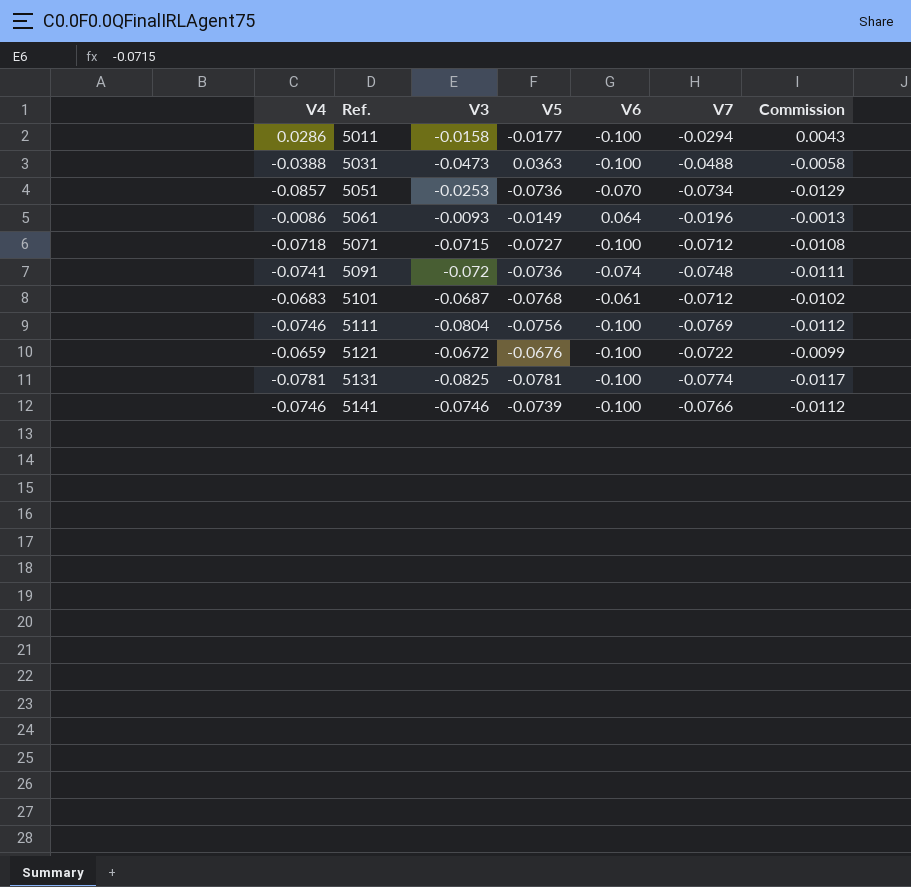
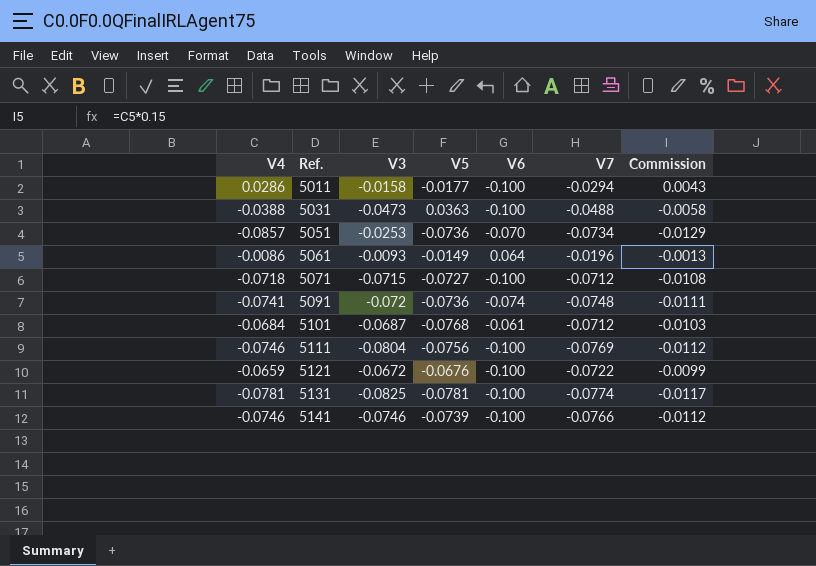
5101 | V4: -0.0683 -> -0.0684
5101 | Commission: -0.0102 -> -0.0103

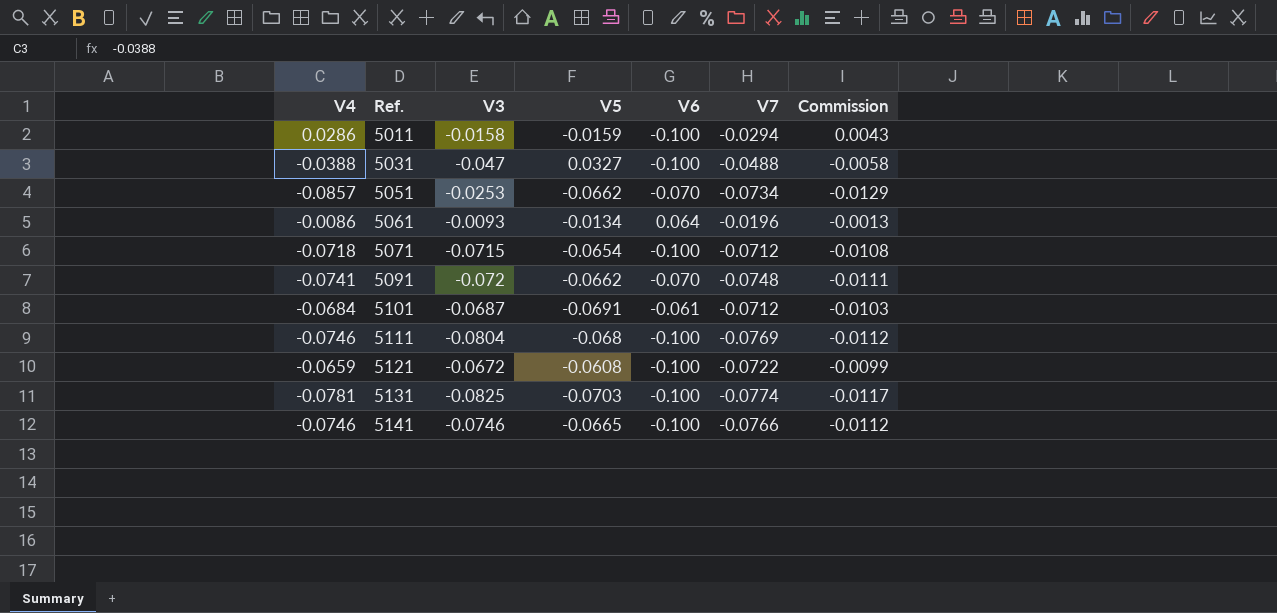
5011 | V5: -0.0177 -> -0.0159
5031 | V3: -0.0473 -> -0.047
5031 | V5: 0.0363 -> 0.0327
5051 | V5: -0.0736 -> -0.0662
5061 | V5: -0.0149 -> -0.0134
5071 | V5: -0.0727 -> -0.0654
5091 | V5: -0.0736 -> -0.0662
5091 | V6: -0.074 -> -0.070
5101 | V5: -0.0768 -> -0.0691
5111 | V5: -0.0756 -> -0.068
5121 | V5: -0.0676 -> -0.0608
5131 | V5: -0.0781 -> -0.0703
5141 | V5: -0.0739 -> -0.0665

